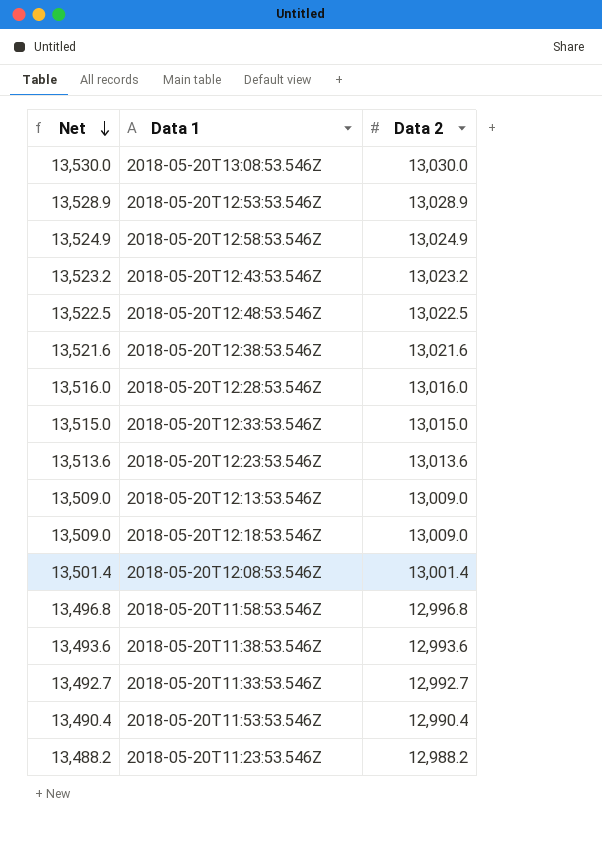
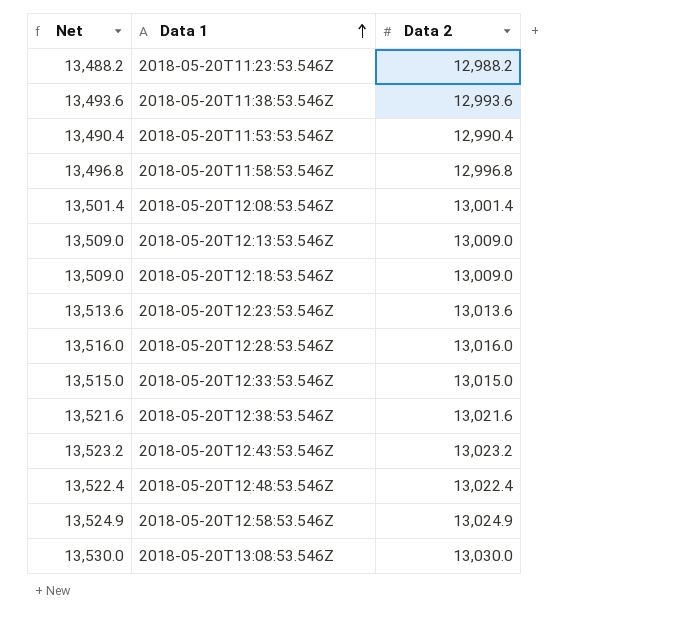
row order: Net descending -> Data 1 ascending
row 2018-05-20T12:53:53.546Z: 13,528.9 | 13,028.9 -> none
row 2018-05-20T11:33:53.546Z: 13,492.7 | 12,992.7 -> none
2018-05-20T12:48:53.546Z | Net: 13,522.5 -> 13,522.4
2018-05-20T12:48:53.546Z | Data 2: 13,022.5 -> 13,022.4

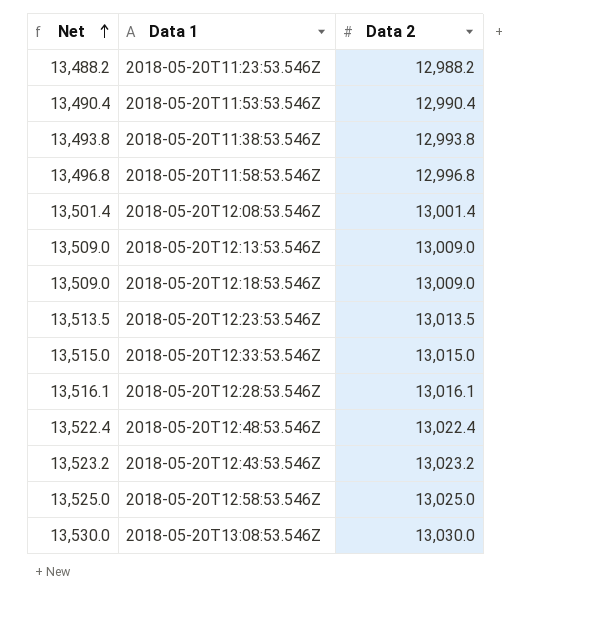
row order: Data 1 ascending -> Net ascending
row 2018-05-20T12:38:53.546Z: 13,521.6 | 13,021.6 -> none
2018-05-20T11:38:53.546Z | Net: 13,493.6 -> 13,493.8
2018-05-20T11:38:53.546Z | Data 2: 12,993.6 -> 12,993.8
2018-05-20T12:23:53.546Z | Net: 13,513.6 -> 13,513.5
2018-05-20T12:23:53.546Z | Data 2: 13,013.6 -> 13,013.5
2018-05-20T12:28:53.546Z | Net: 13,516.0 -> 13,516.1
2018-05-20T12:28:53.546Z | Data 2: 13,016.0 -> 13,016.1
2018-05-20T12:58:53.546Z | Net: 13,524.9 -> 13,525.0
2018-05-20T12:58:53.546Z | Data 2: 13,024.9 -> 13,025.0

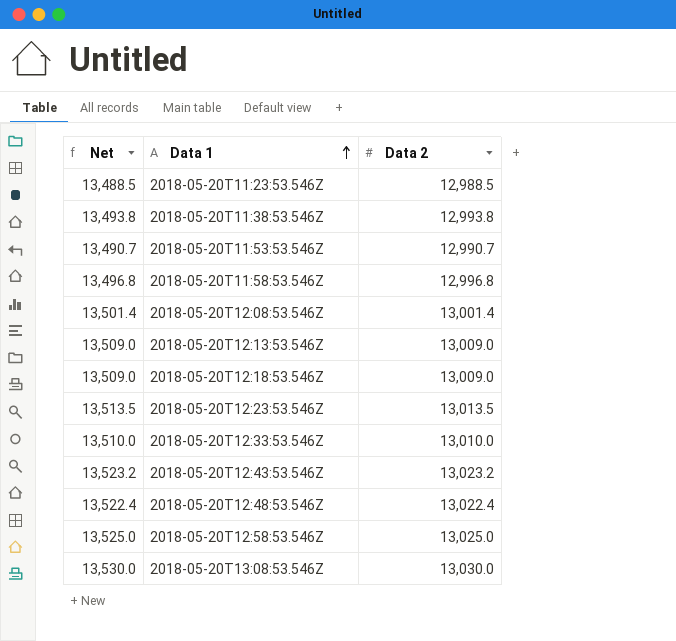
row order: Net ascending -> Data 1 ascending
row 2018-05-20T12:28:53.546Z: 13,516.1 | 13,016.1 -> none
2018-05-20T11:23:53.546Z | Net: 13,488.2 -> 13,488.5
2018-05-20T11:23:53.546Z | Data 2: 12,988.2 -> 12,988.5
2018-05-20T11:53:53.546Z | Net: 13,490.4 -> 13,490.7
2018-05-20T11:53:53.546Z | Data 2: 12,990.4 -> 12,990.7
2018-05-20T12:33:53.546Z | Net: 13,515.0 -> 13,510.0
2018-05-20T12:33:53.546Z | Data 2: 13,015.0 -> 13,010.0

